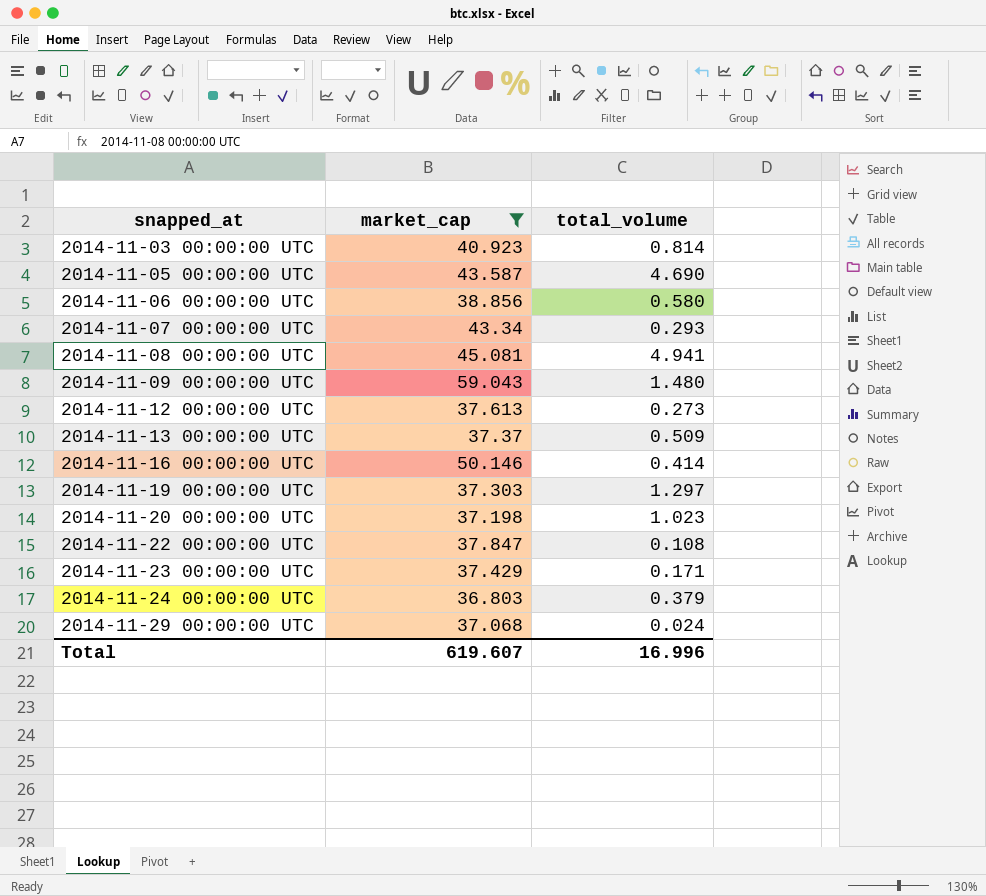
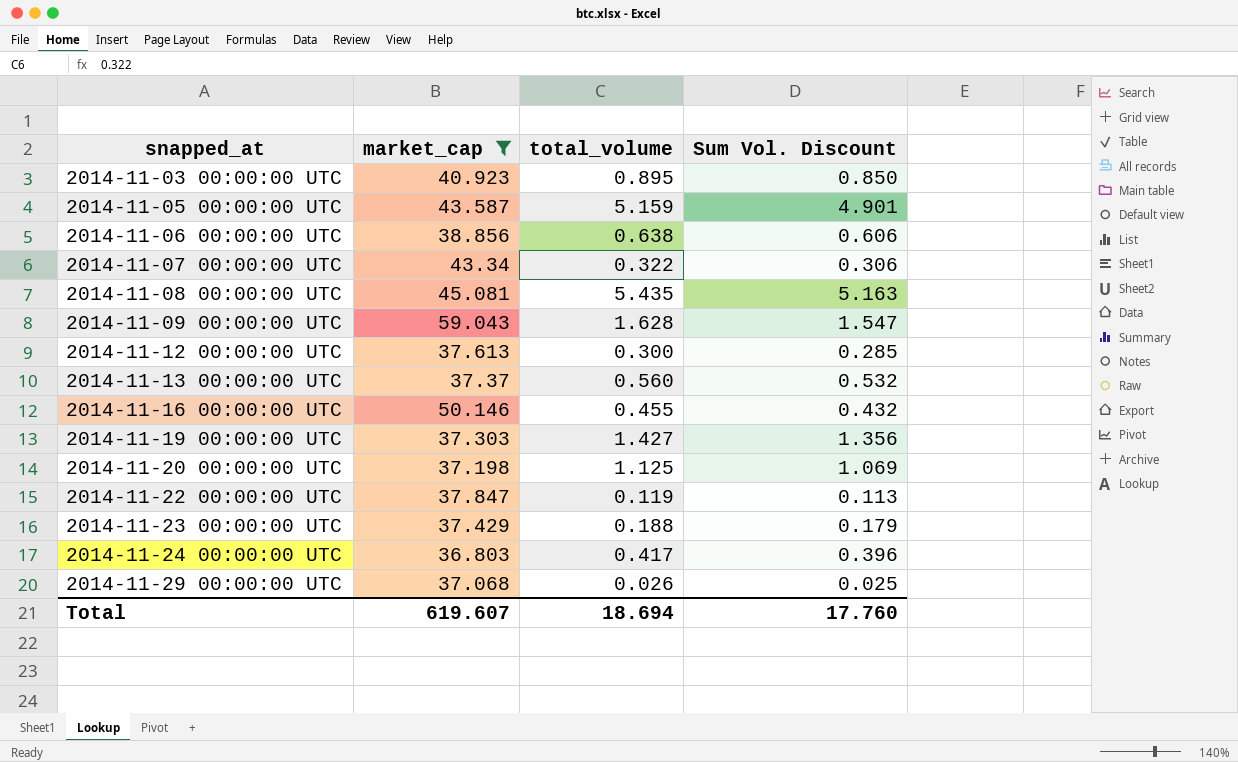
column Sum Vol. Discount | formula: none -> [total_volume] * 0.95
2014-11-03 00:00:00 UTC | total_volume: 0.814 -> 0.895
2014-11-05 00:00:00 UTC | total_volume: 4.690 -> 5.159
2014-11-06 00:00:00 UTC | total_volume: 0.580 -> 0.638
2014-11-07 00:00:00 UTC | total_volume: 0.293 -> 0.322
2014-11-08 00:00:00 UTC | total_volume: 4.941 -> 5.435
2014-11-09 00:00:00 UTC | total_volume: 1.480 -> 1.628
2014-11-12 00:00:00 UTC | total_volume: 0.273 -> 0.300
2014-11-13 00:00:00 UTC | total_volume: 0.509 -> 0.560
2014-11-16 00:00:00 UTC | total_volume: 0.414 -> 0.455
2014-11-19 00:00:00 UTC | total_volume: 1.297 -> 1.427
2014-11-20 00:00:00 UTC | total_volume: 1.023 -> 1.125
2014-11-22 00:00:00 UTC | total_volume: 0.108 -> 0.119
2014-11-23 00:00:00 UTC | total_volume: 0.171 -> 0.188
2014-11-24 00:00:00 UTC | total_volume: 0.379 -> 0.417
2014-11-29 00:00:00 UTC | total_volume: 0.024 -> 0.026
Total | total_volume: 16.996 -> 18.694

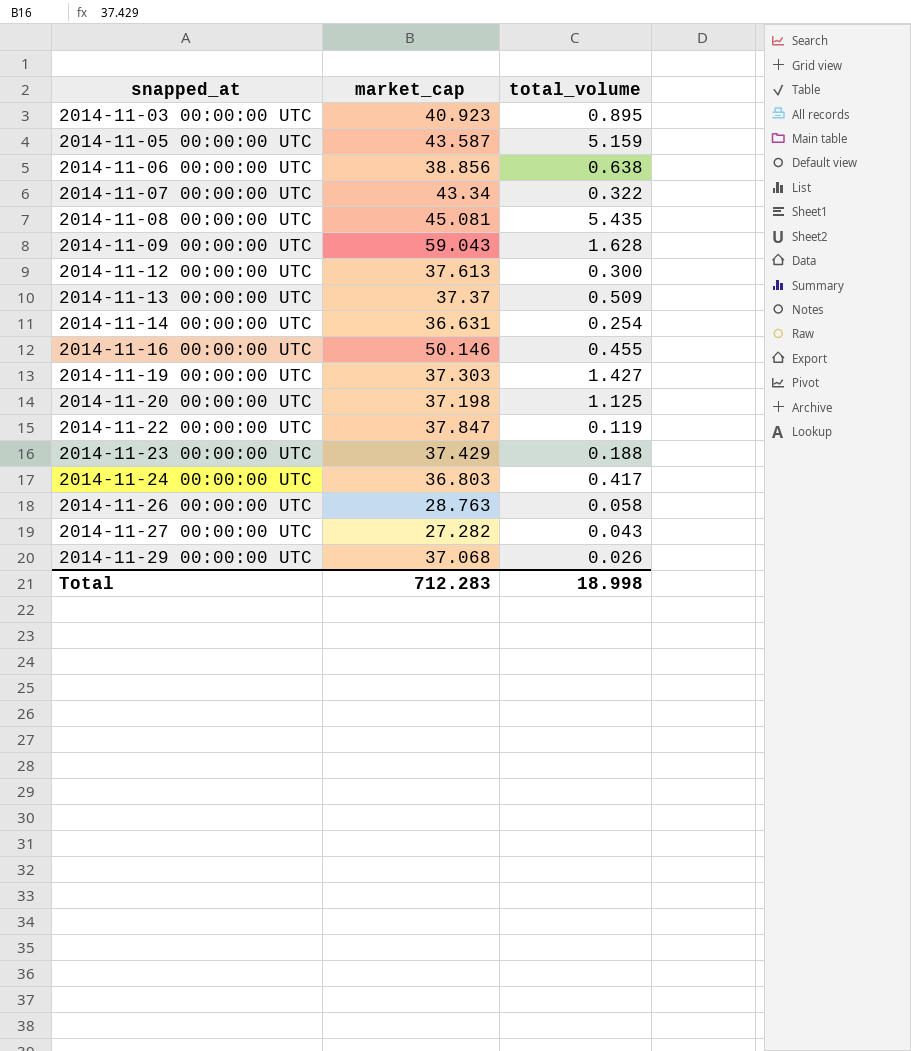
filter: market_cap >= 36.803 -> none
column Sum Vol. Discount | formula: [total_volume] * 0.95 -> none
2014-11-13 00:00:00 UTC | total_volume: 0.560 -> 0.509
Total | market_cap: 619.607 -> 712.283
Total | total_volume: 18.694 -> 18.998

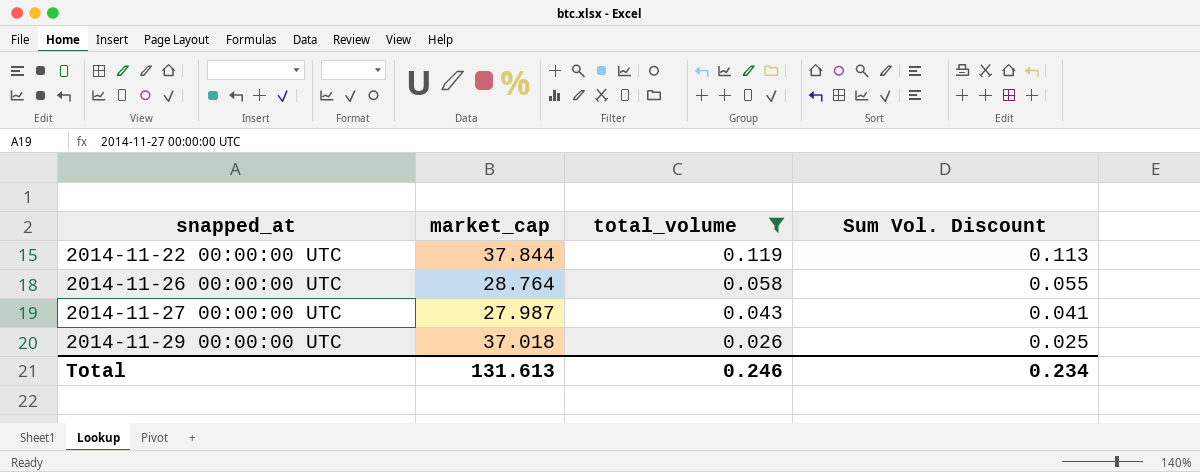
filter: none -> total_volume <= 0.119
column Sum Vol. Discount | formula: none -> [total_volume] * 0.95
2014-11-22 00:00:00 UTC | market_cap: 37.847 -> 37.844
2014-11-26 00:00:00 UTC | market_cap: 28.763 -> 28.764
2014-11-27 00:00:00 UTC | market_cap: 27.282 -> 27.987
2014-11-29 00:00:00 UTC | market_cap: 37.068 -> 37.018
Total | market_cap: 712.283 -> 131.613
Total | total_volume: 18.998 -> 0.246

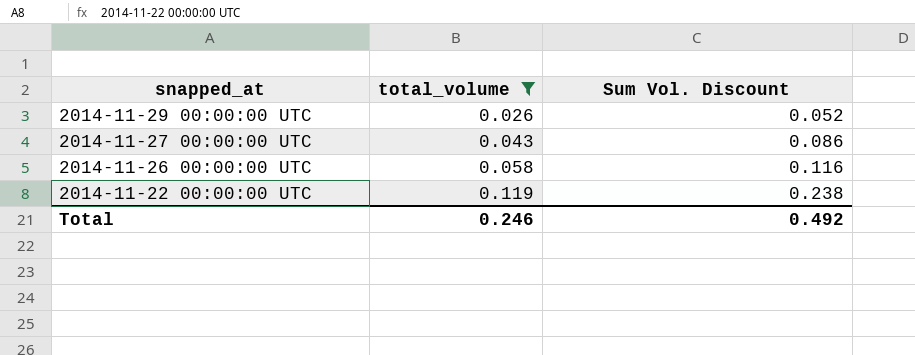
row order: snapped_at ascending -> snapped_at descending
column market_cap | position: 2 -> none
column Sum Vol. Discount | formula: [total_volume] * 0.95 -> [total_volume] * 2
Total | Sum Vol. Discount: 0.234 -> 0.492

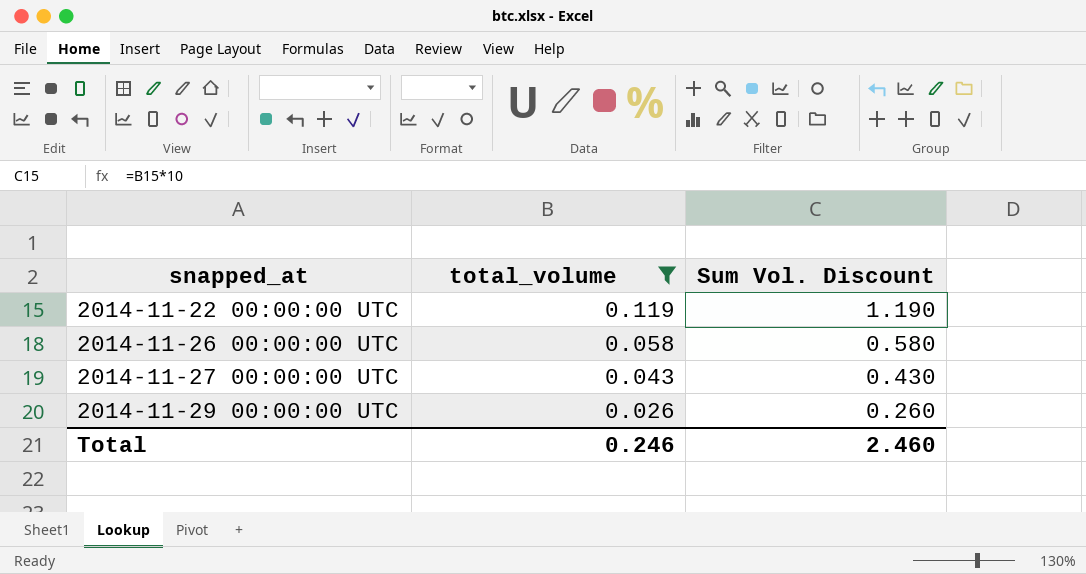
row order: snapped_at descending -> snapped_at ascending
column Sum Vol. Discount | formula: [total_volume] * 2 -> [total_volume] * 10
Total | Sum Vol. Discount: 0.492 -> 2.460

